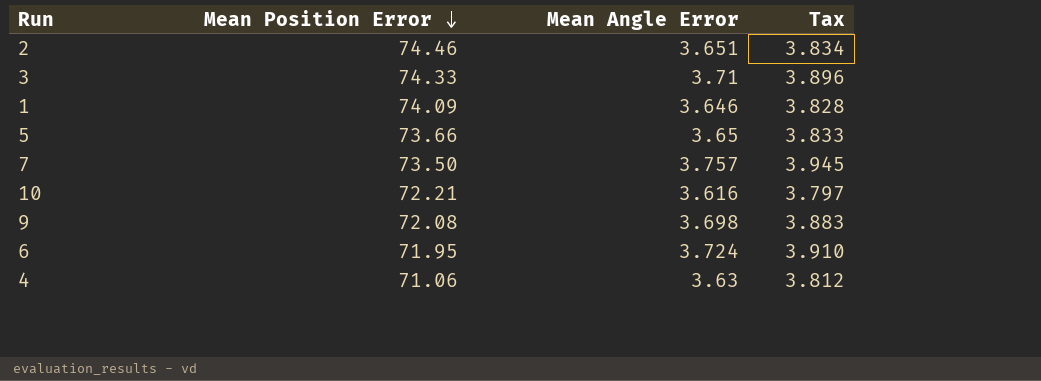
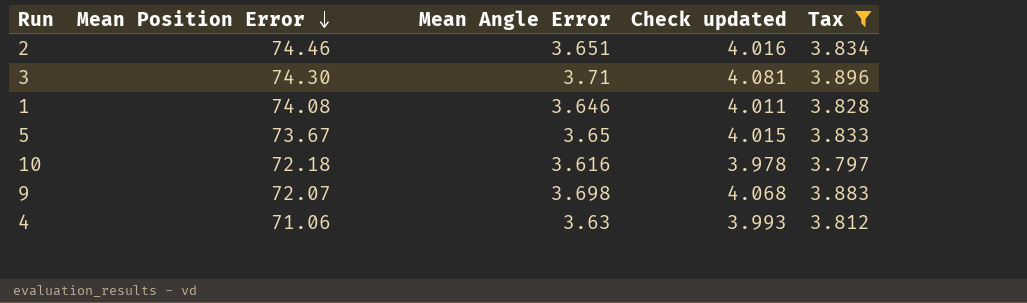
filter: none -> Tax <= 3.896
column Check updated | formula: none -> [Mean Angle Error] * 1.1
3 | Mean Position Error: 74.33 -> 74.30
1 | Mean Position Error: 74.09 -> 74.08
5 | Mean Position Error: 73.66 -> 73.67
10 | Mean Position Error: 72.21 -> 72.18
9 | Mean Position Error: 72.08 -> 72.07

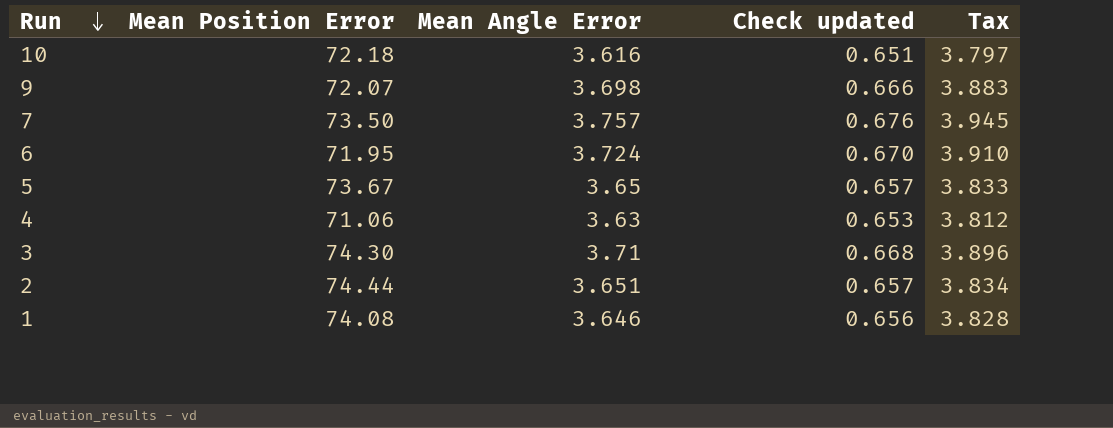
filter: Tax <= 3.896 -> none
row order: Mean Position Error descending -> Run descending
column Check updated | formula: [Mean Angle Error] * 1.1 -> [Mean Angle Error] * 0.18
2 | Mean Position Error: 74.46 -> 74.44

